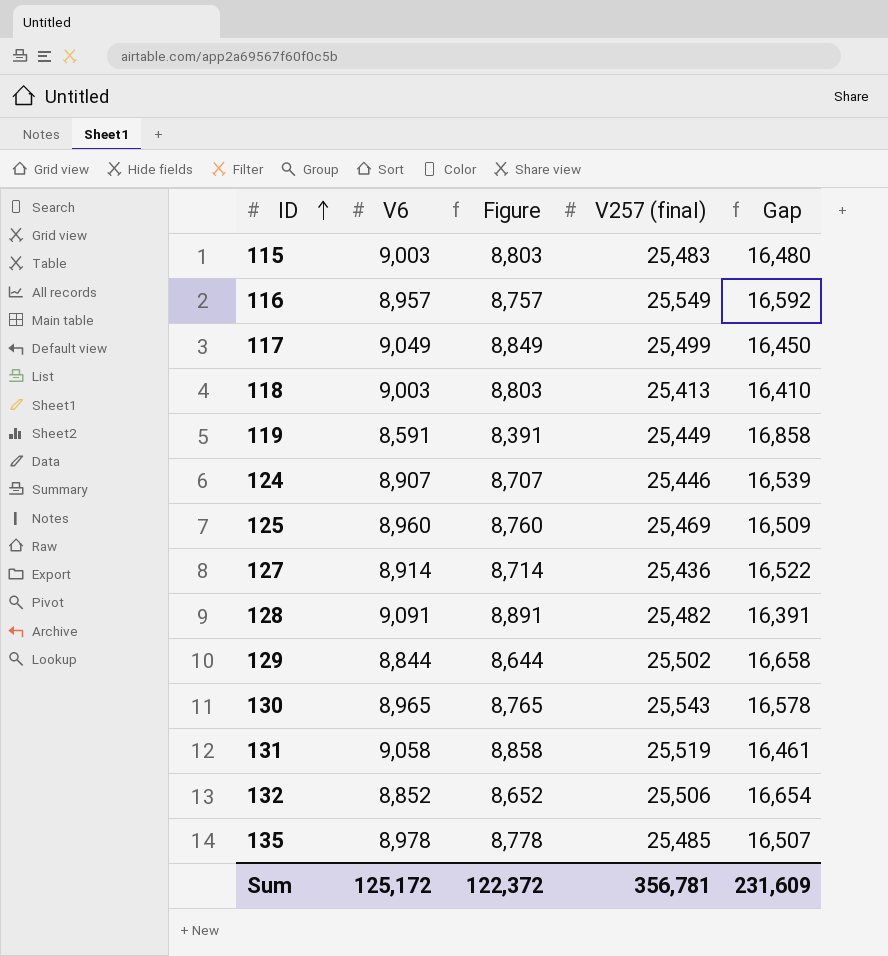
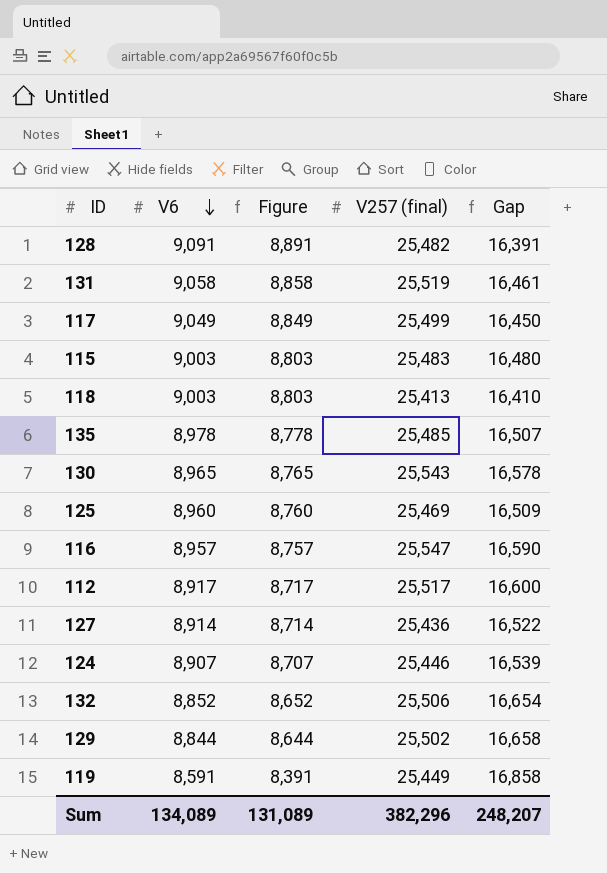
row order: ID ascending -> V6 descending
116 | V257 (final): 25,549 -> 25,547
116 | Gap: 16,592 -> 16,590
row 112: none -> 8,917 | 8,717 | 25,517 | 16,600
Sum | V6: 125,172 -> 134,089
Sum | Figure: 122,372 -> 131,089
Sum | V257 (final): 356,781 -> 382,296
Sum | Gap: 231,609 -> 248,207

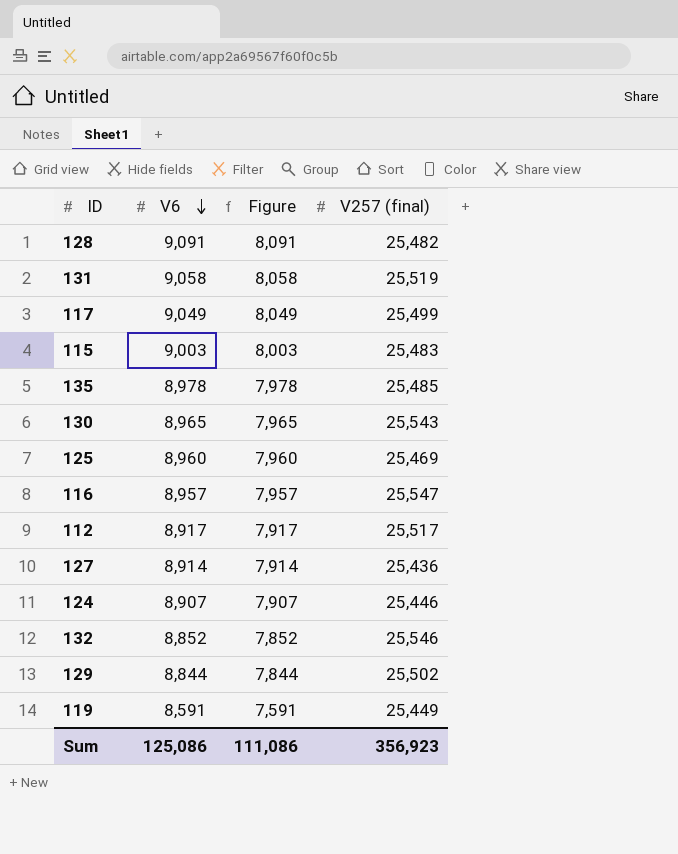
column Gap | formula: [V257 (final)] - [V6] -> none
column Figure | formula: [V6] - 200 -> [V6] - 1000
row 118: 9,003 | 8,803 | 25,413 | 16,410 -> none
132 | V257 (final): 25,506 -> 25,546
Sum | V6: 134,089 -> 125,086
Sum | Figure: 131,089 -> 111,086
Sum | V257 (final): 382,296 -> 356,923

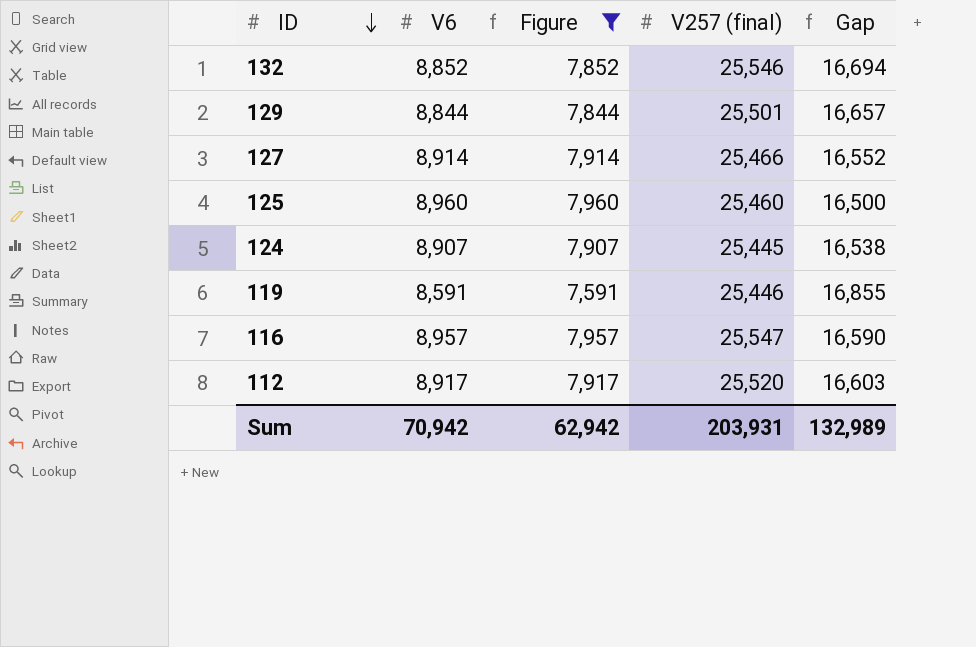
filter: none -> Figure <= 7,960
row order: V6 descending -> ID descending
column Gap | formula: none -> [V257 (final)] - [V6]
129 | V257 (final): 25,502 -> 25,501
127 | V257 (final): 25,436 -> 25,466
125 | V257 (final): 25,469 -> 25,460
124 | V257 (final): 25,446 -> 25,445
119 | V257 (final): 25,449 -> 25,446
112 | V257 (final): 25,517 -> 25,520
Sum | V6: 125,086 -> 70,942
Sum | Figure: 111,086 -> 62,942
Sum | V257 (final): 356,923 -> 203,931

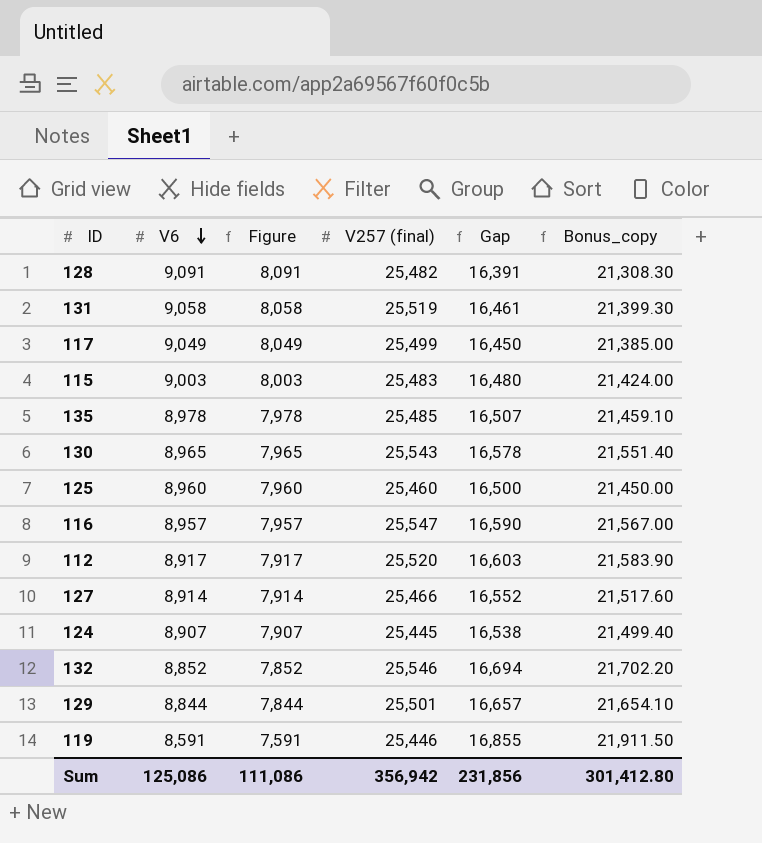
filter: Figure <= 7,960 -> none
row order: ID descending -> V6 descending
column Bonus_copy | formula: none -> [Gap] * 1.3
Sum | V6: 70,942 -> 125,086
Sum | Figure: 62,942 -> 111,086
Sum | V257 (final): 203,931 -> 356,942
Sum | Gap: 132,989 -> 231,856

